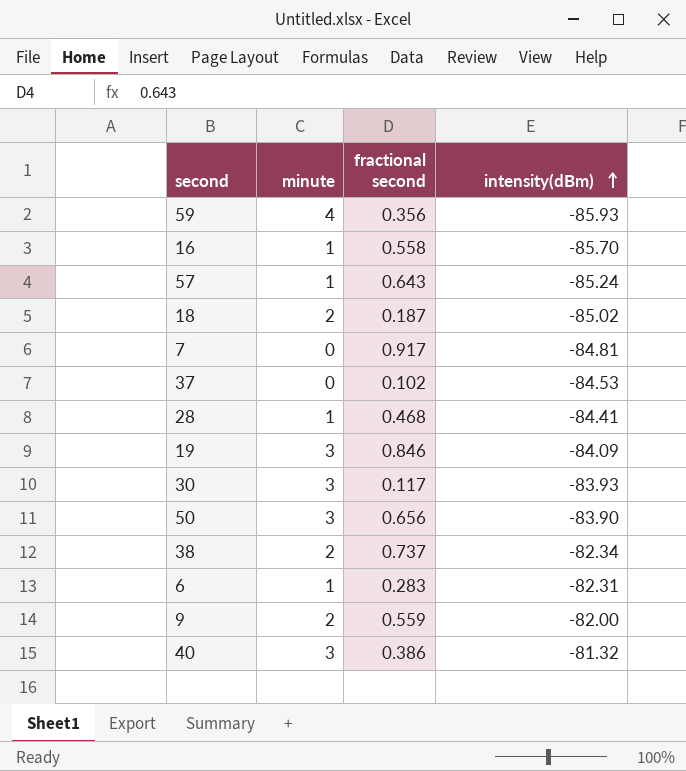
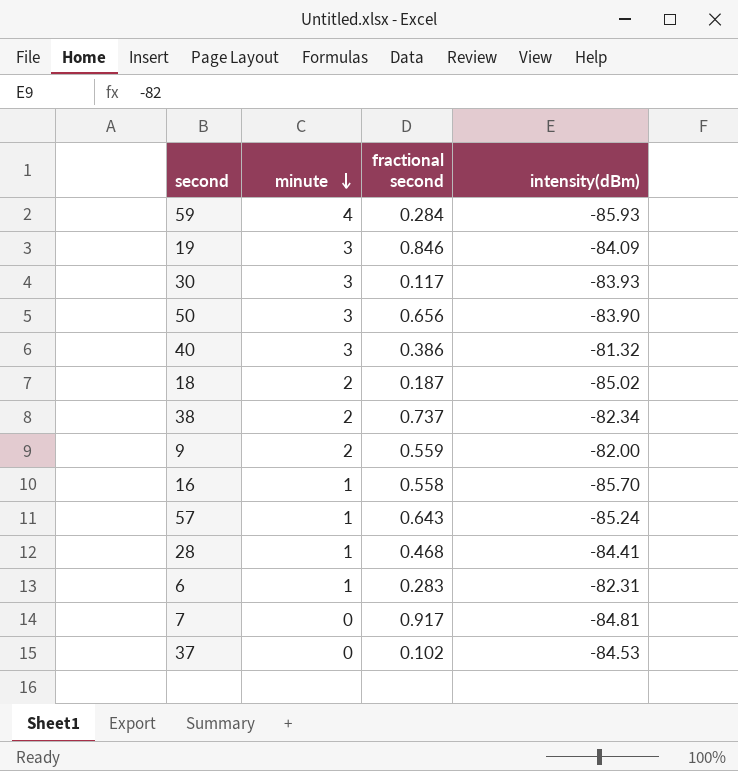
row order: intensity(dBm) ascending -> minute descending
59 | fractional second: 0.356 -> 0.284

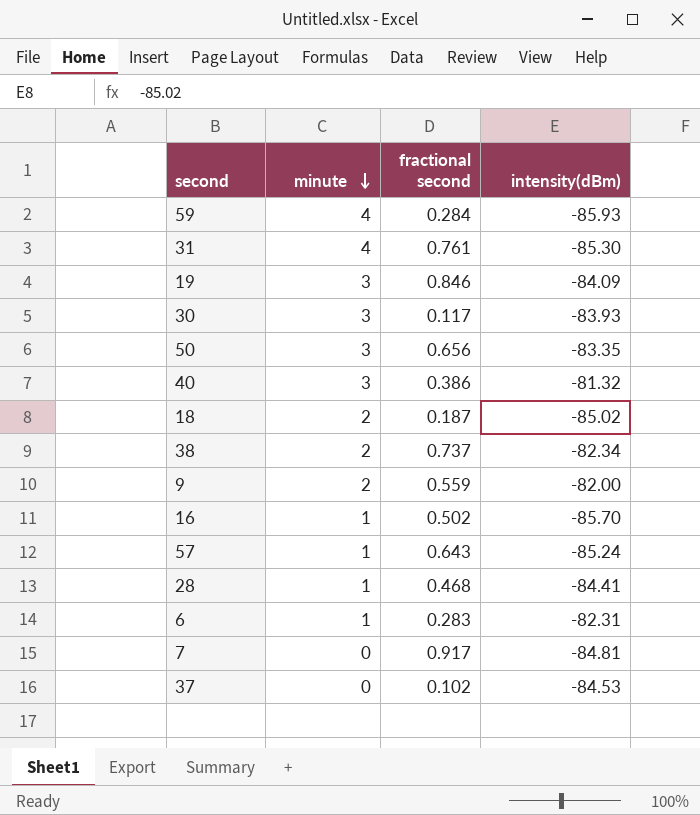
row 31: none -> 4 | 0.761 | -85.30
50 | intensity(dBm): -83.90 -> -83.35
16 | fractional second: 0.558 -> 0.502

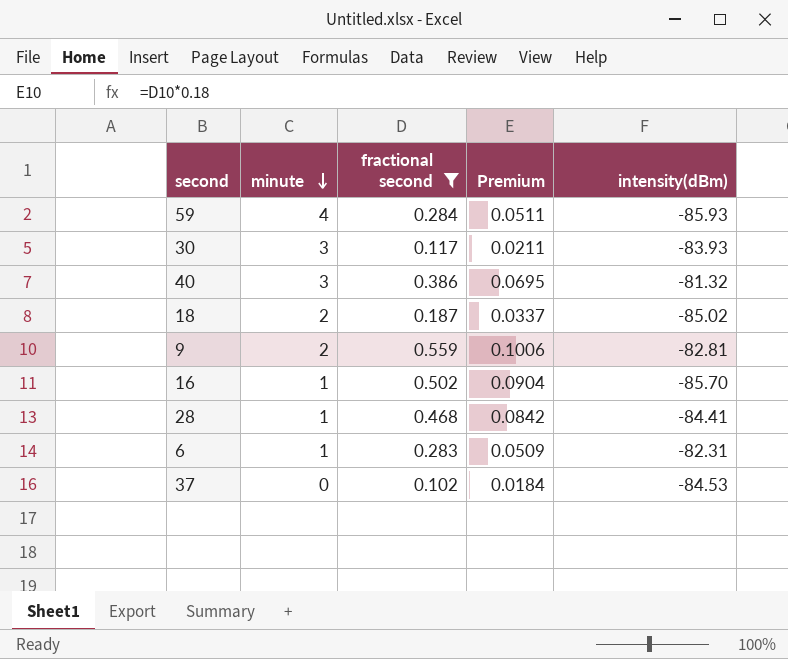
filter: none -> fractional second <= 0.559
column Premium | formula: none -> [fractional second] * 0.18
9 | intensity(dBm): -82.00 -> -82.81

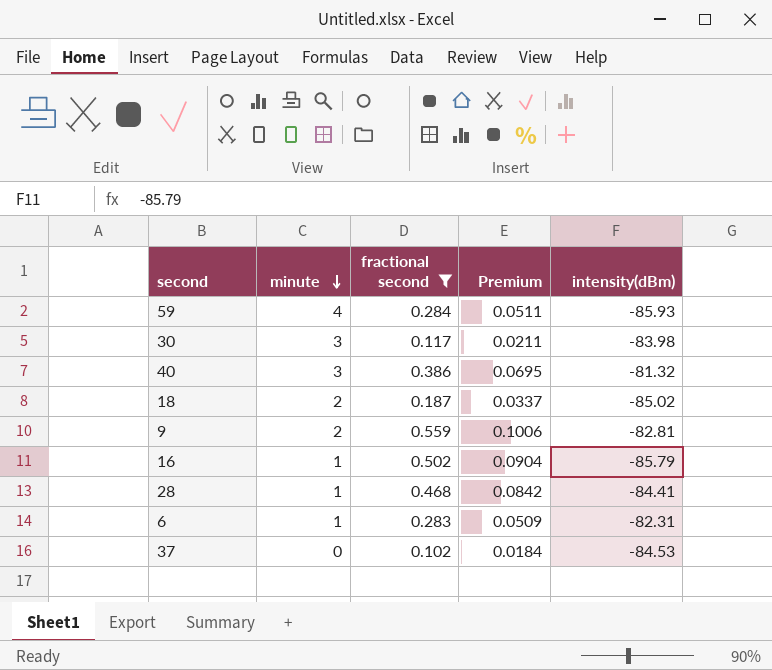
30 | intensity(dBm): -83.93 -> -83.98
16 | intensity(dBm): -85.70 -> -85.79

